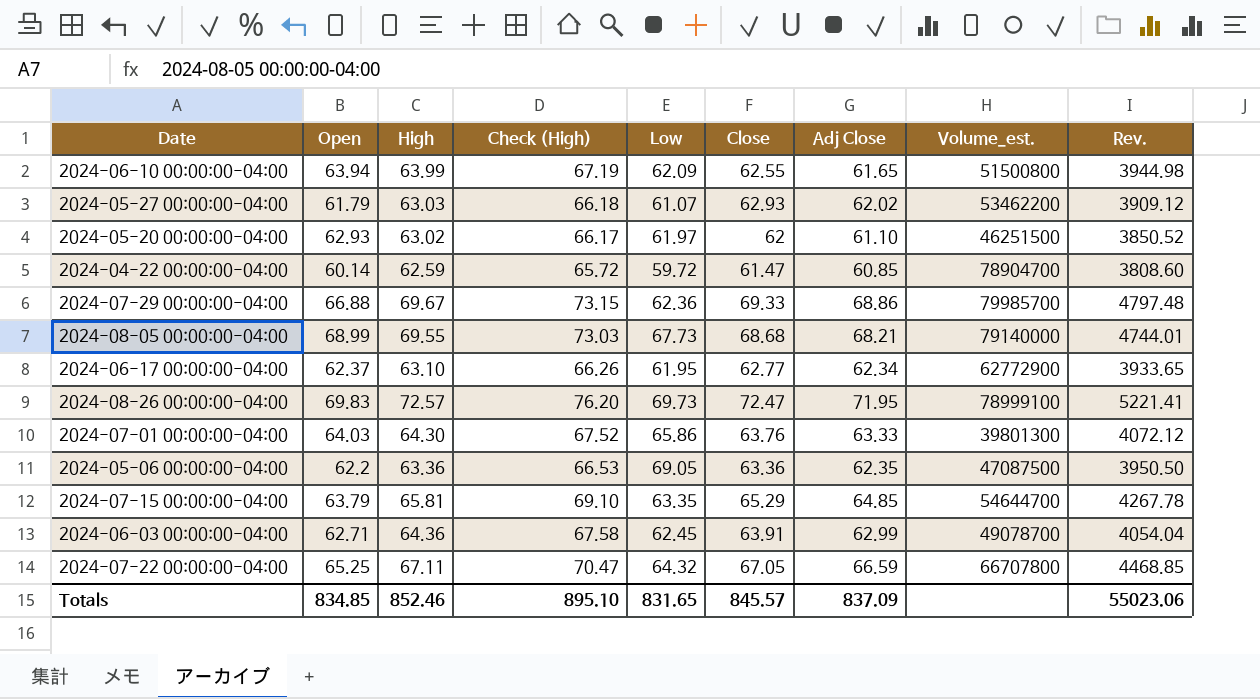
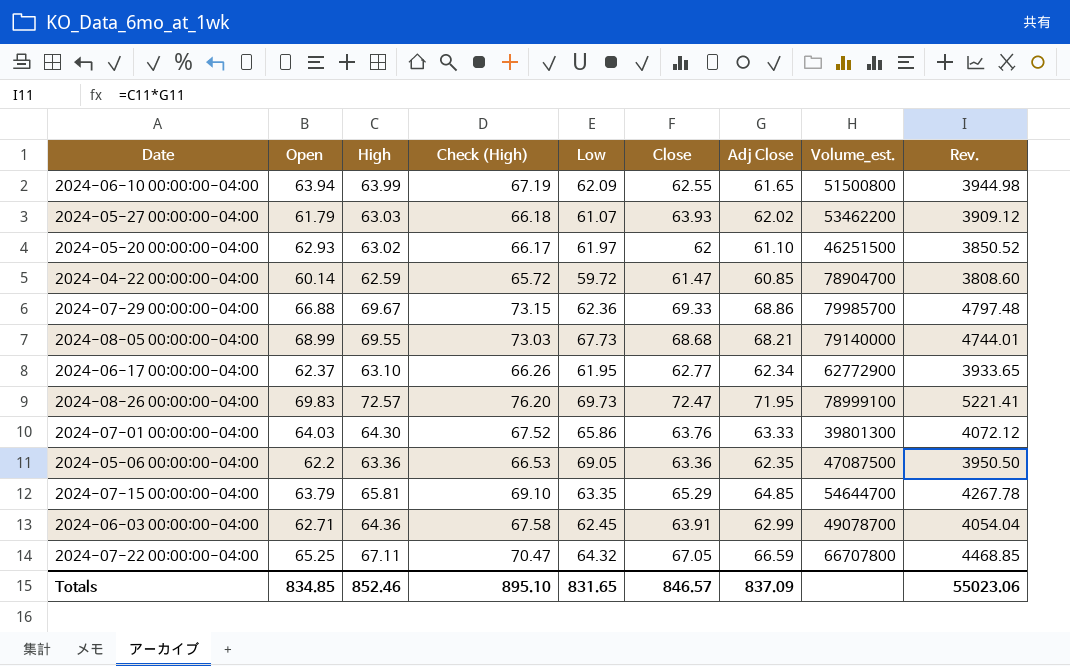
2024-05-27 00:00:00-04:00 | Close: 62.93 -> 63.93
Totals | Close: 845.57 -> 846.57

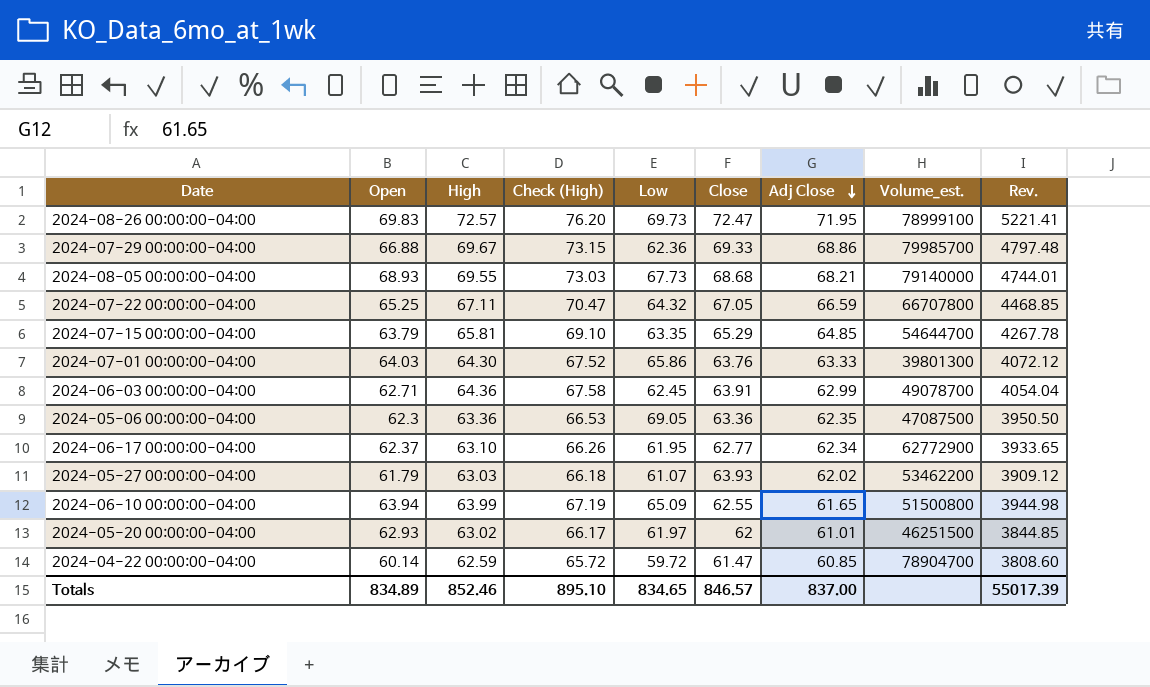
row order: none -> Adj Close descending
2024-08-05 00:00:00-04:00 | Open: 68.99 -> 68.93
2024-05-06 00:00:00-04:00 | Open: 62.2 -> 62.3
2024-06-10 00:00:00-04:00 | Low: 62.09 -> 65.09
2024-05-20 00:00:00-04:00 | Adj Close: 61.10 -> 61.01
2024-05-20 00:00:00-04:00 | Rev.: 3850.52 -> 3844.85
Totals | Open: 834.85 -> 834.89
Totals | Low: 831.65 -> 834.65
Totals | Adj Close: 837.09 -> 837.00
Totals | Rev.: 55023.06 -> 55017.39

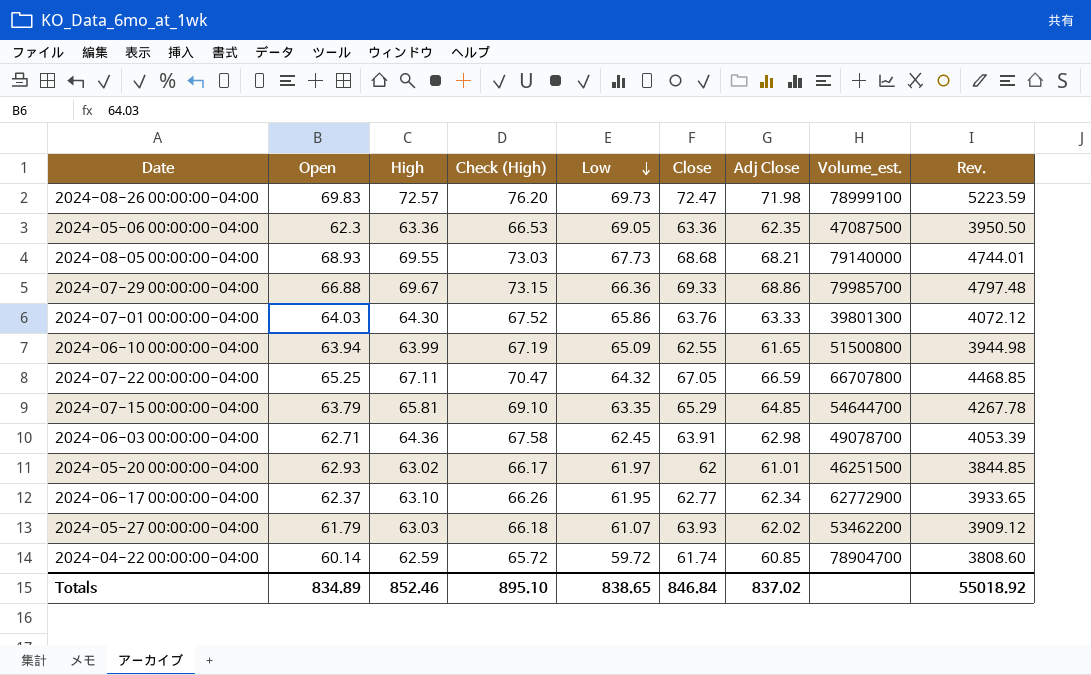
row order: Adj Close descending -> Low descending
2024-08-26 00:00:00-04:00 | Adj Close: 71.95 -> 71.98
2024-08-26 00:00:00-04:00 | Rev.: 5221.41 -> 5223.59
2024-07-29 00:00:00-04:00 | Low: 62.36 -> 66.36
2024-06-03 00:00:00-04:00 | Adj Close: 62.99 -> 62.98
2024-06-03 00:00:00-04:00 | Rev.: 4054.04 -> 4053.39
2024-04-22 00:00:00-04:00 | Close: 61.47 -> 61.74
Totals | Low: 834.65 -> 838.65
Totals | Close: 846.57 -> 846.84
Totals | Adj Close: 837.00 -> 837.02
Totals | Rev.: 55017.39 -> 55018.92

